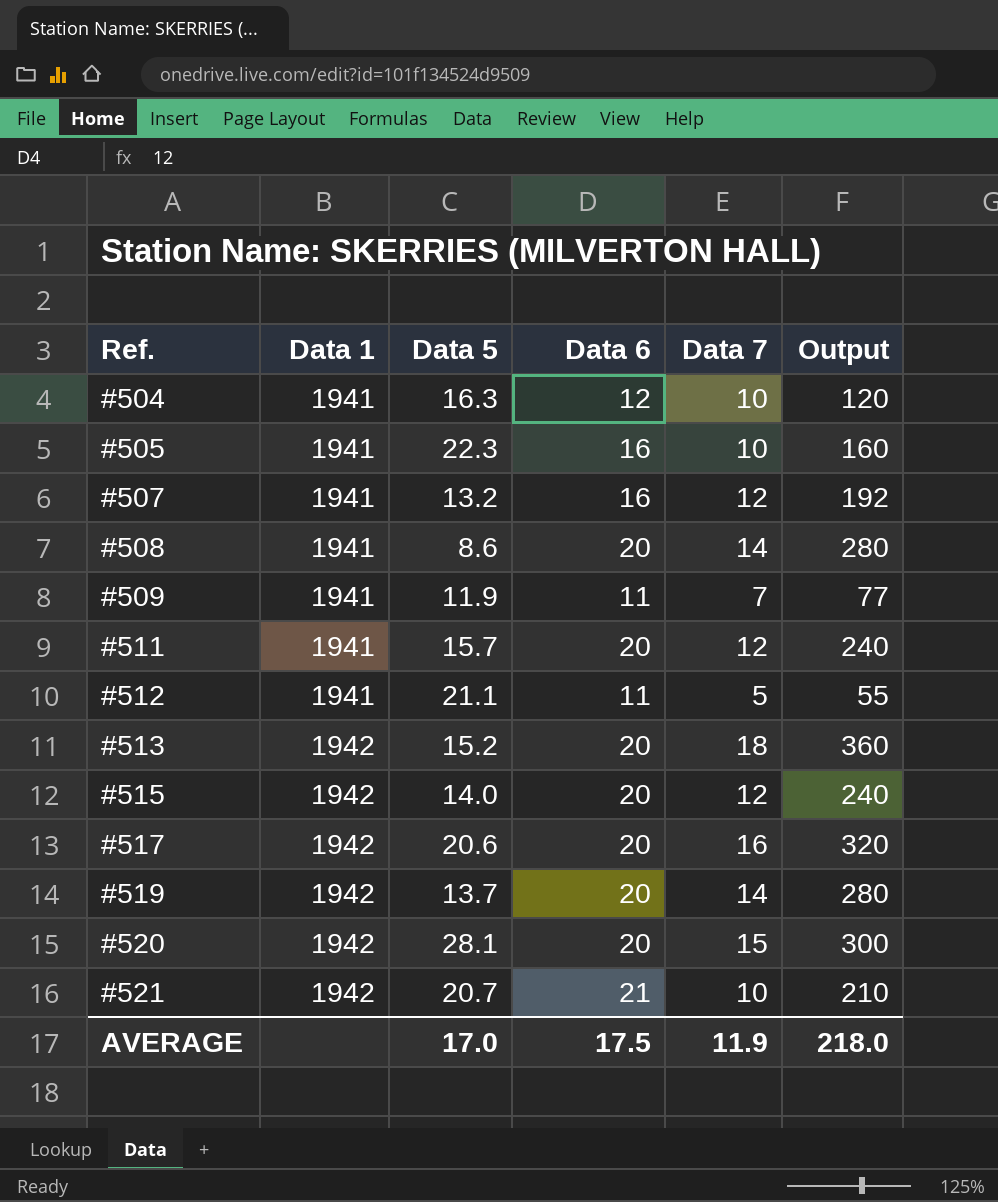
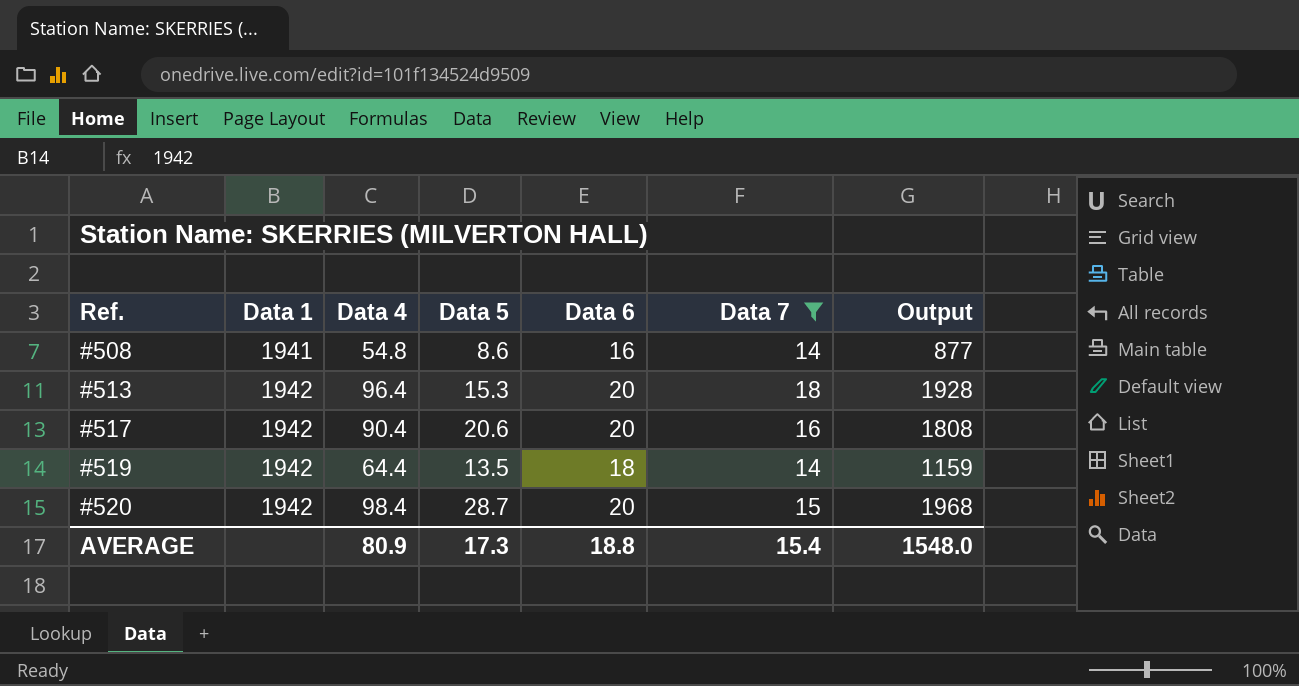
filter: none -> Data 7 >= 14
column Data 4 | position: none -> 3
column Output | formula: [Data 6] * [Data 7] -> [Data 4] * [Data 6]
#508 | Data 6: 20 -> 16
#513 | Data 5: 15.2 -> 15.3
#519 | Data 5: 13.7 -> 13.5
#519 | Data 6: 20 -> 18
#520 | Data 5: 28.1 -> 28.7
AVERAGE | Data 5: 17.0 -> 17.3
AVERAGE | Data 6: 17.5 -> 18.8
AVERAGE | Data 7: 11.9 -> 15.4
AVERAGE | Output: 218.0 -> 1548.0

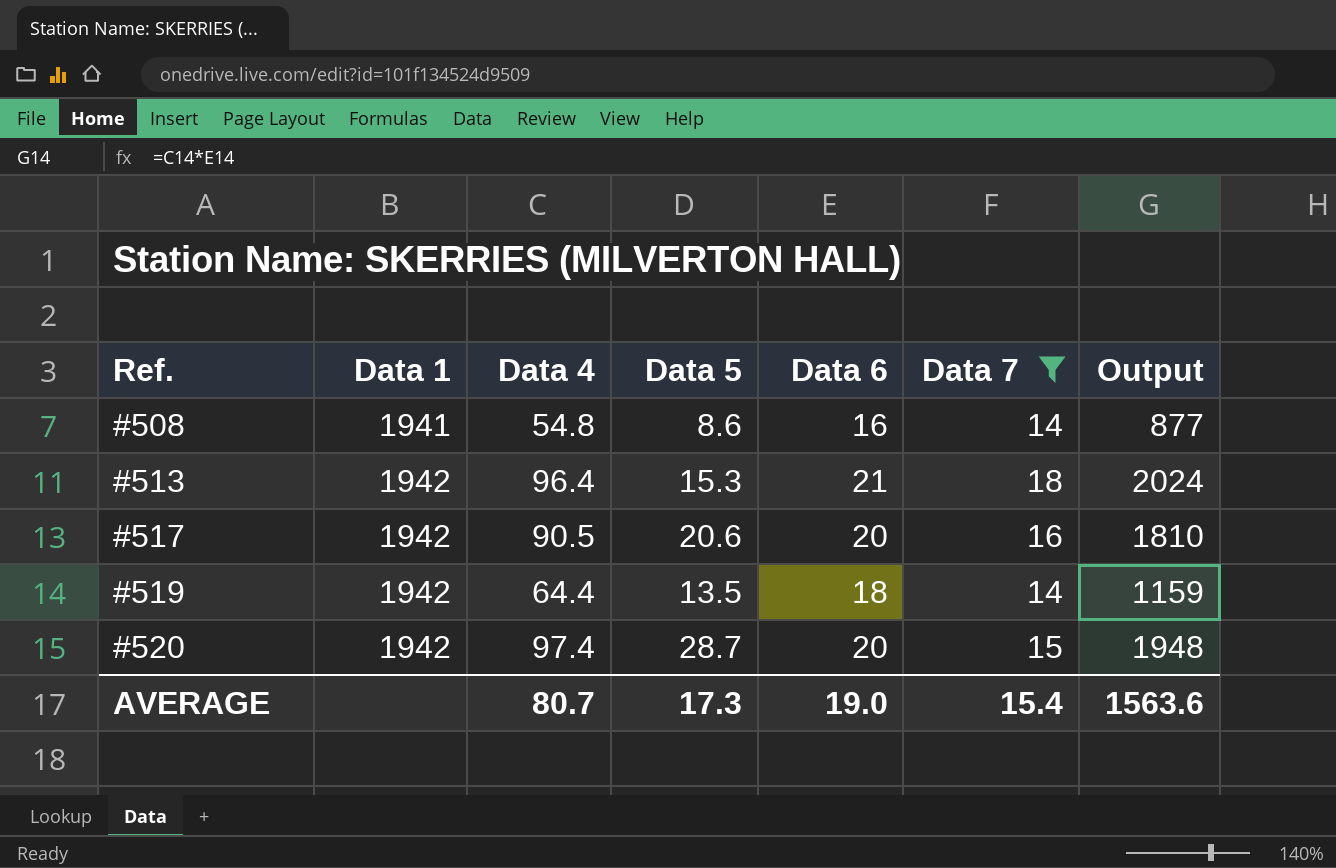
#513 | Data 6: 20 -> 21
#513 | Output: 1928 -> 2024
#517 | Data 4: 90.4 -> 90.5
#517 | Output: 1808 -> 1810
#520 | Data 4: 98.4 -> 97.4
#520 | Output: 1968 -> 1948
AVERAGE | Data 4: 80.9 -> 80.7
AVERAGE | Data 6: 18.8 -> 19.0
AVERAGE | Output: 1548.0 -> 1563.6

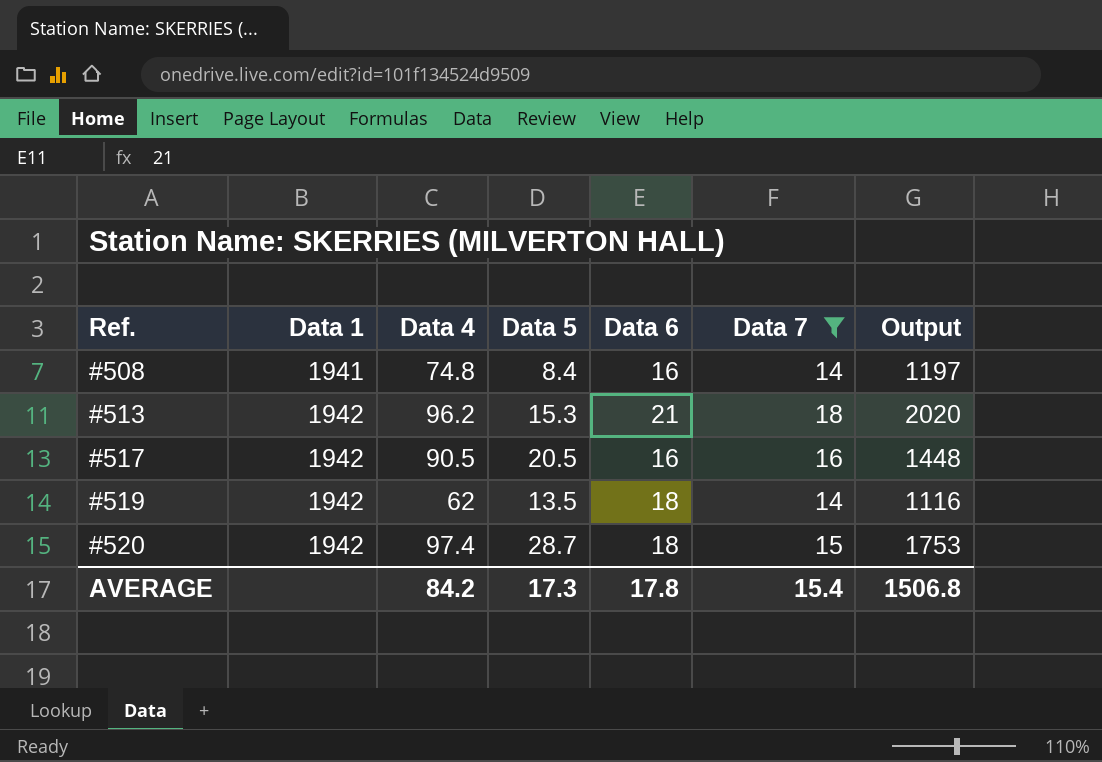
#508 | Data 4: 54.8 -> 74.8
#508 | Data 5: 8.6 -> 8.4
#508 | Output: 877 -> 1197
#513 | Data 4: 96.4 -> 96.2
#513 | Output: 2024 -> 2020
#517 | Data 5: 20.6 -> 20.5
#517 | Data 6: 20 -> 16
#517 | Output: 1810 -> 1448
#519 | Data 4: 64.4 -> 62
#519 | Output: 1159 -> 1116
#520 | Data 6: 20 -> 18
#520 | Output: 1948 -> 1753
AVERAGE | Data 4: 80.7 -> 84.2
AVERAGE | Data 6: 19.0 -> 17.8
AVERAGE | Output: 1563.6 -> 1506.8

